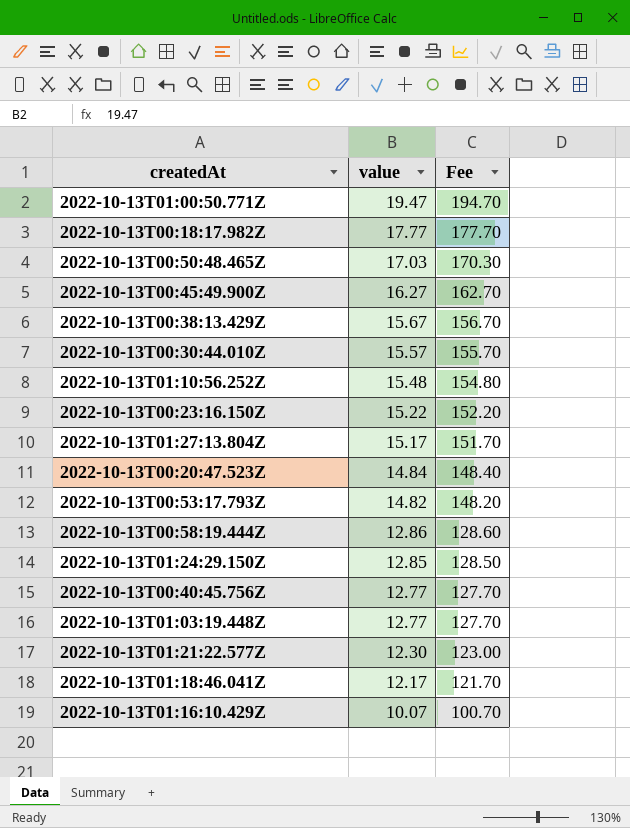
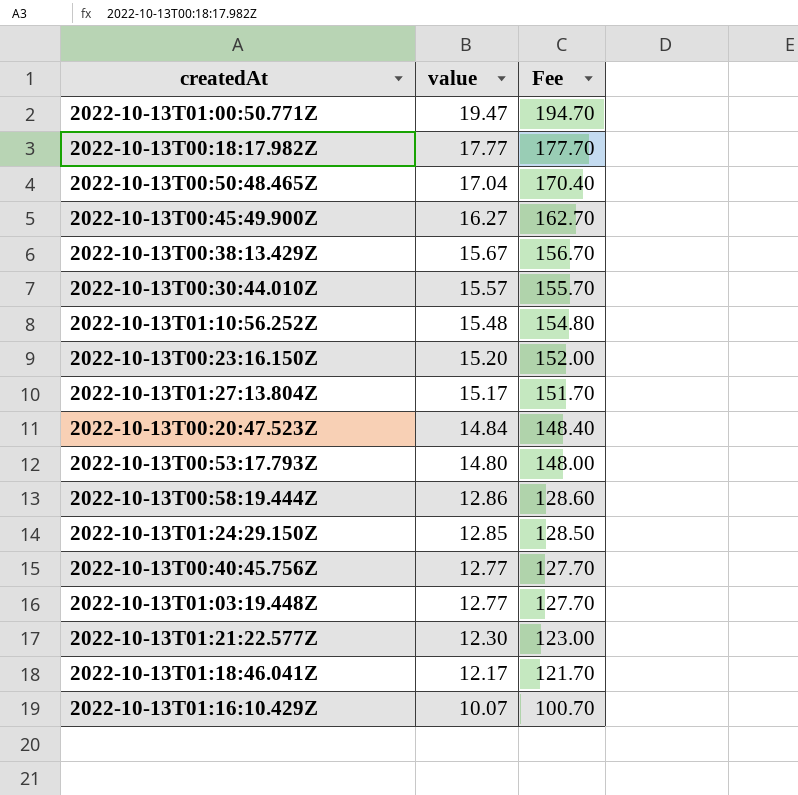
2022-10-13T00:50:48.465Z | value: 17.03 -> 17.04
2022-10-13T00:50:48.465Z | Fee: 170.30 -> 170.40
2022-10-13T00:23:16.150Z | value: 15.22 -> 15.20
2022-10-13T00:23:16.150Z | Fee: 152.20 -> 152.00
2022-10-13T00:53:17.793Z | value: 14.82 -> 14.80
2022-10-13T00:53:17.793Z | Fee: 148.20 -> 148.00

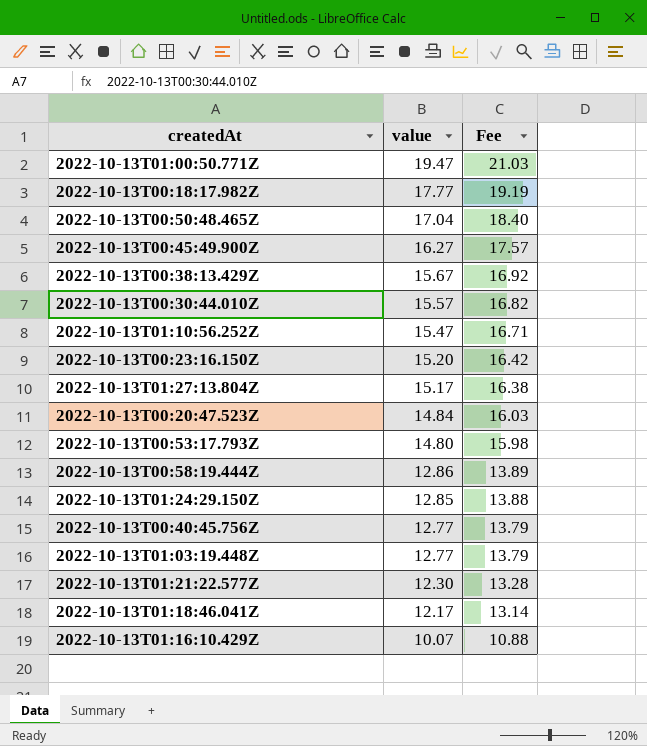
column Fee | formula: [value] * 10 -> [value] * 1.08
2022-10-13T01:10:56.252Z | value: 15.48 -> 15.47

